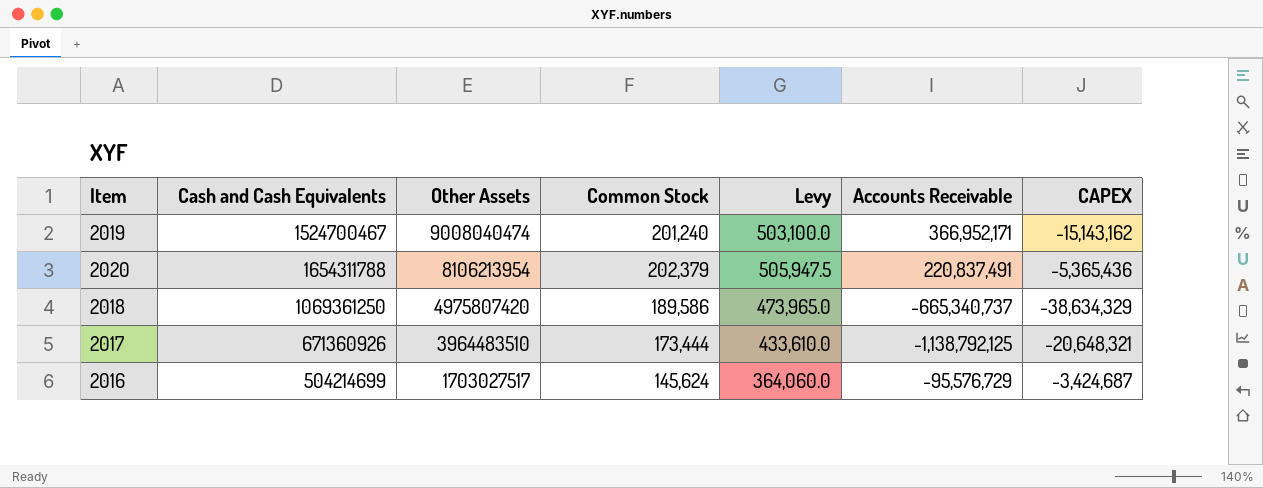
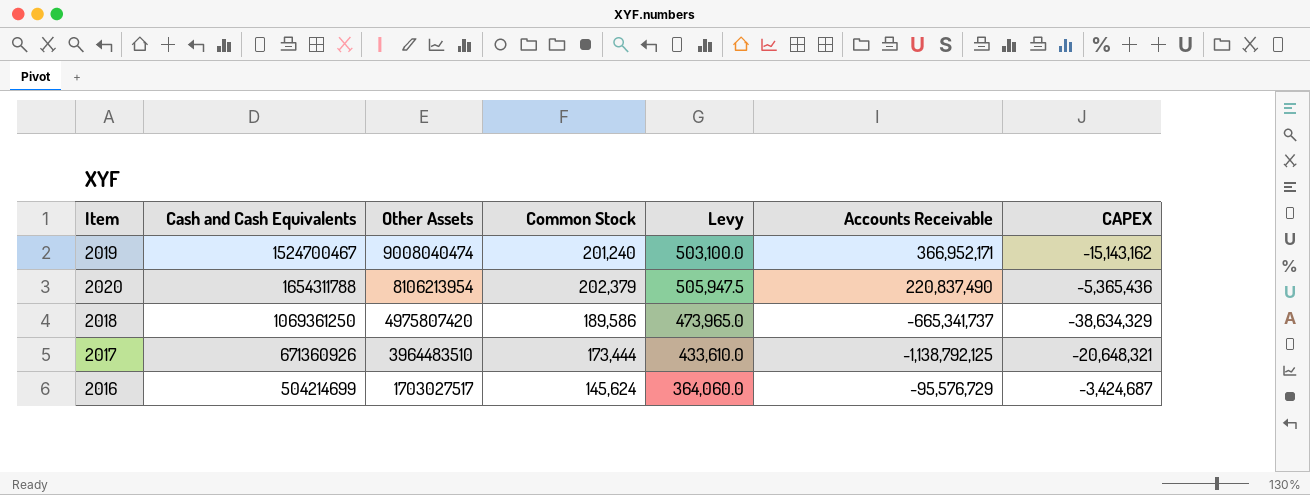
2020 | Accounts Receivable: 220,837,491 -> 220,837,490
2018 | Accounts Receivable: -665,340,737 -> -665,341,737

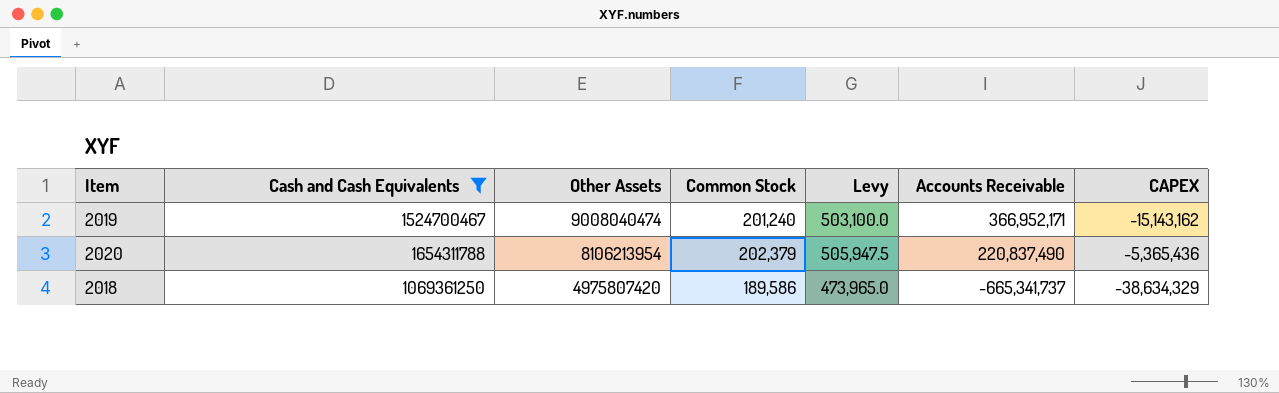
filter: none -> Cash and Cash Equivalents >= 1069361250

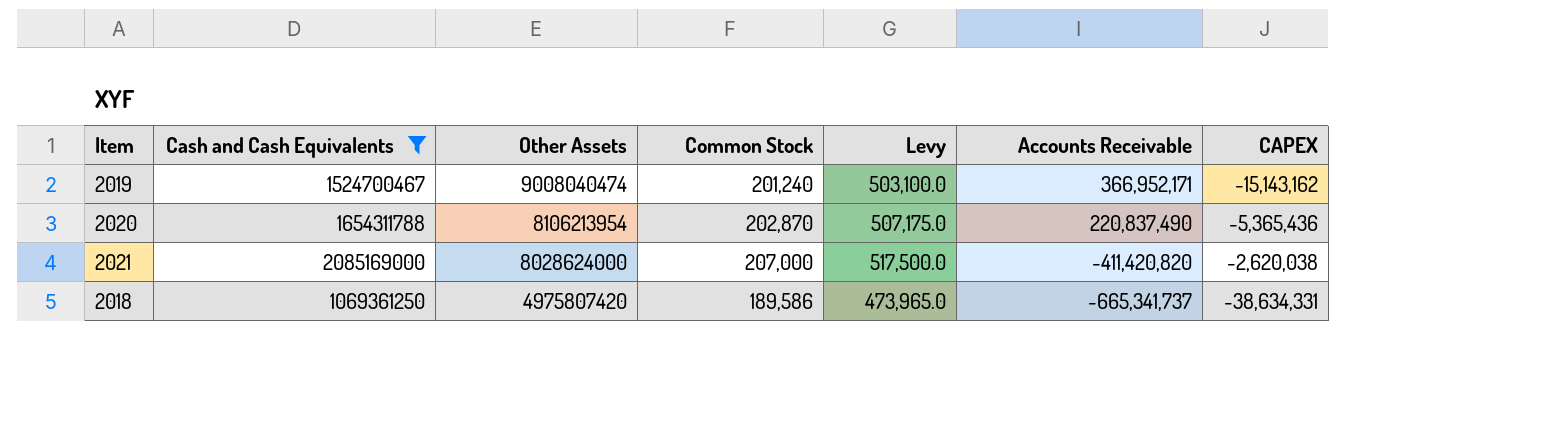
2020 | Common Stock: 202,379 -> 202,870
2020 | Levy: 505,947.5 -> 507,175.0
row 2021: none -> 2085169000 | 8028624000 | 207,000 | 517,500.0 | -411,420,820 | -2,620,038
2018 | CAPEX: -38,634,329 -> -38,634,331

